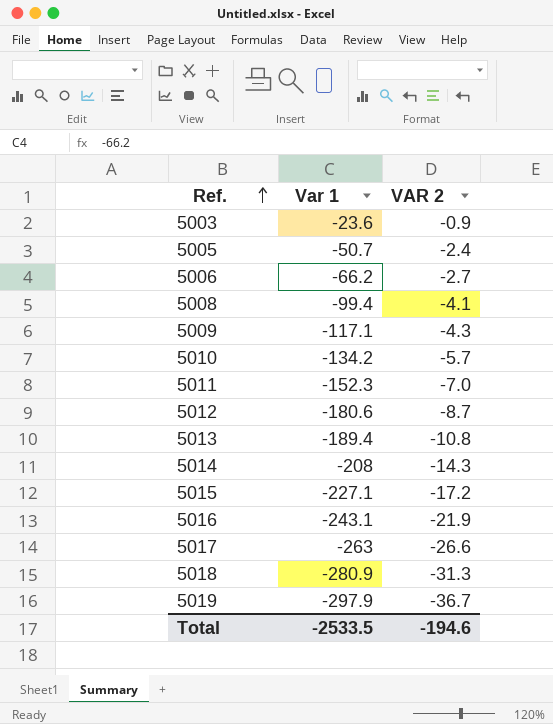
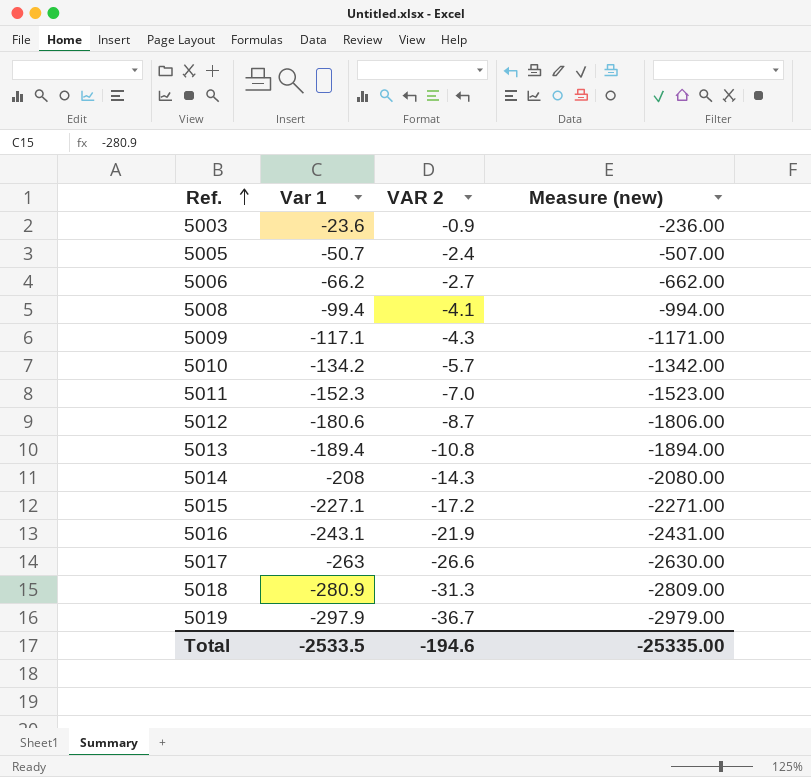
column Measure (new) | formula: none -> [Var 1] * 10

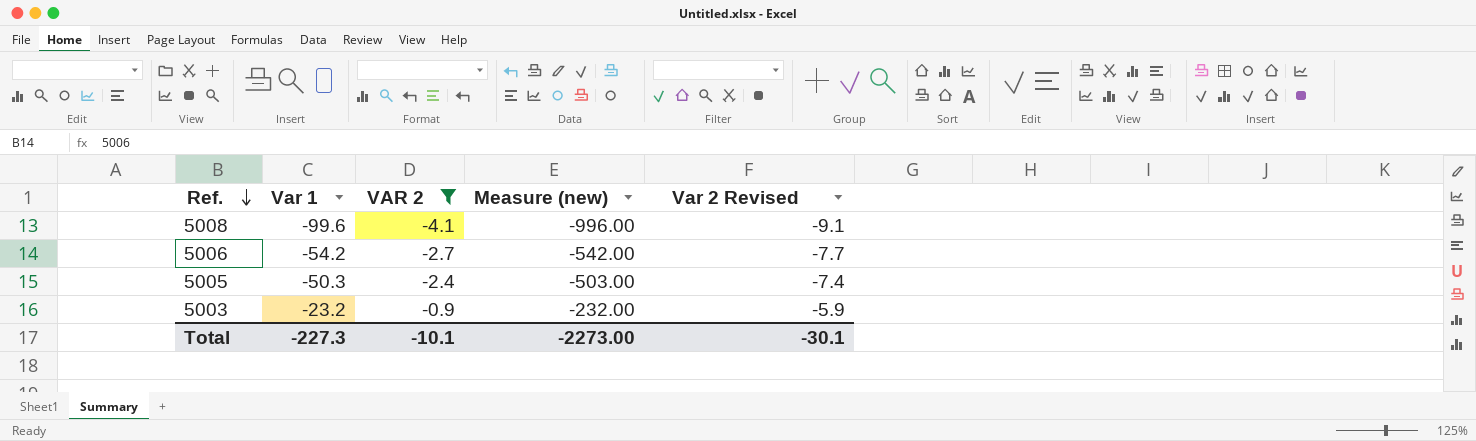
filter: none -> VAR 2 >= -4.1
row order: Ref. ascending -> Ref. descending
column Var 2 Revised | formula: none -> [VAR 2] - 5
5008 | Var 1: -99.4 -> -99.6
5008 | Measure (new): -994.00 -> -996.00
5006 | Var 1: -66.2 -> -54.2
5006 | Measure (new): -662.00 -> -542.00
5005 | Var 1: -50.7 -> -50.3
5005 | Measure (new): -507.00 -> -503.00
5003 | Var 1: -23.6 -> -23.2
5003 | Measure (new): -236.00 -> -232.00
Total | Var 1: -2533.5 -> -227.3
Total | VAR 2: -194.6 -> -10.1
Total | Measure (new): -25335.00 -> -2273.00

